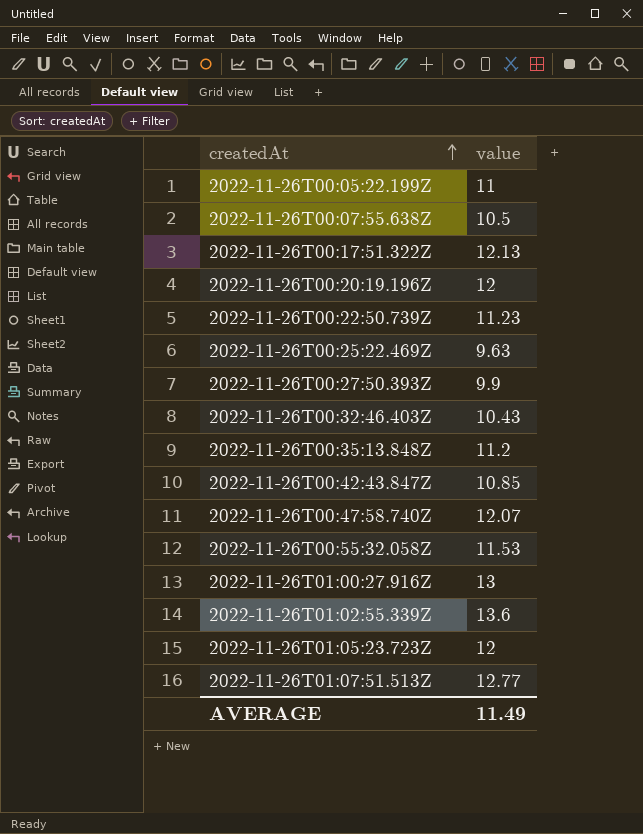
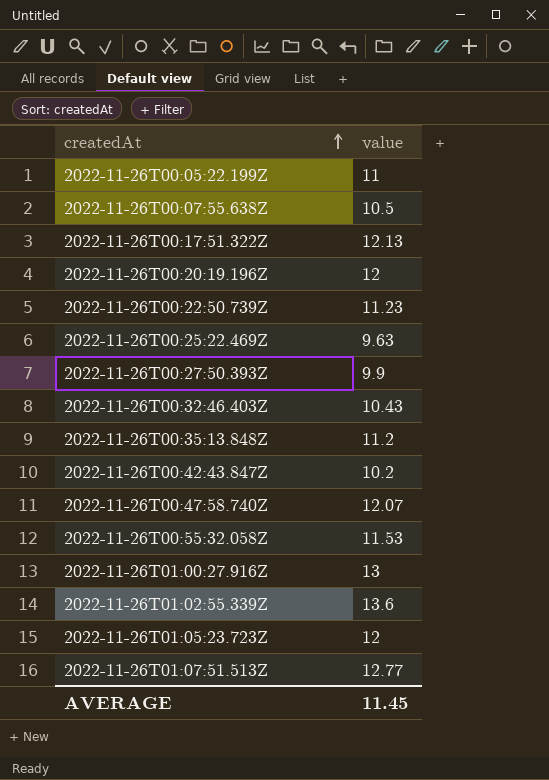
2022-11-26T00:42:43.847Z | value: 10.85 -> 10.2
AVERAGE | value: 11.49 -> 11.45

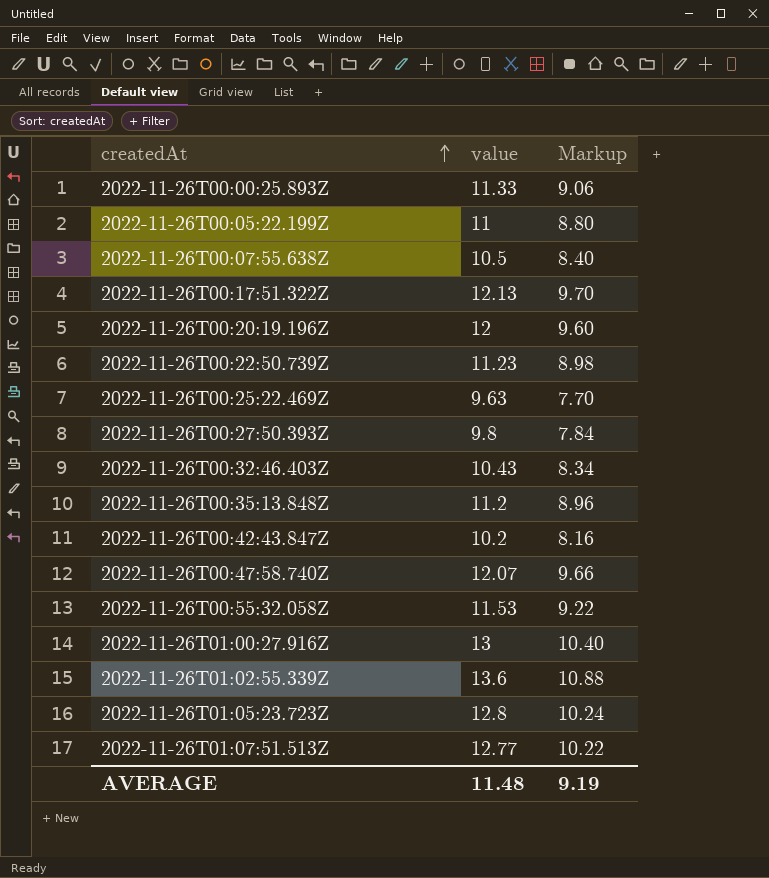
column Markup | formula: none -> [value] * 0.8
row 2022-11-26T00:00:25.893Z: none -> 11.33 | 9.06
2022-11-26T00:27:50.393Z | value: 9.9 -> 9.8
2022-11-26T01:05:23.723Z | value: 12 -> 12.8
AVERAGE | value: 11.45 -> 11.48

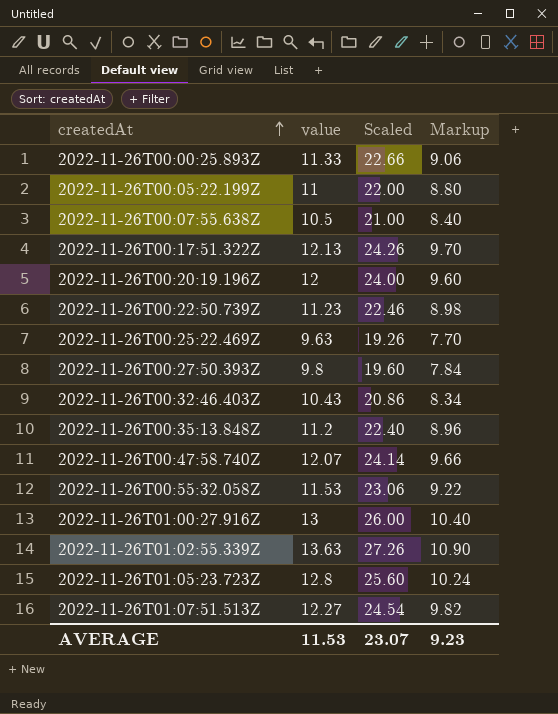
column Scaled | formula: none -> [value] * 2
row 2022-11-26T00:42:43.847Z: 10.2 | 8.16 -> none
2022-11-26T01:02:55.339Z | value: 13.6 -> 13.63
2022-11-26T01:02:55.339Z | Markup: 10.88 -> 10.90
2022-11-26T01:07:51.513Z | value: 12.77 -> 12.27
2022-11-26T01:07:51.513Z | Markup: 10.22 -> 9.82
AVERAGE | value: 11.48 -> 11.53
AVERAGE | Markup: 9.19 -> 9.23

